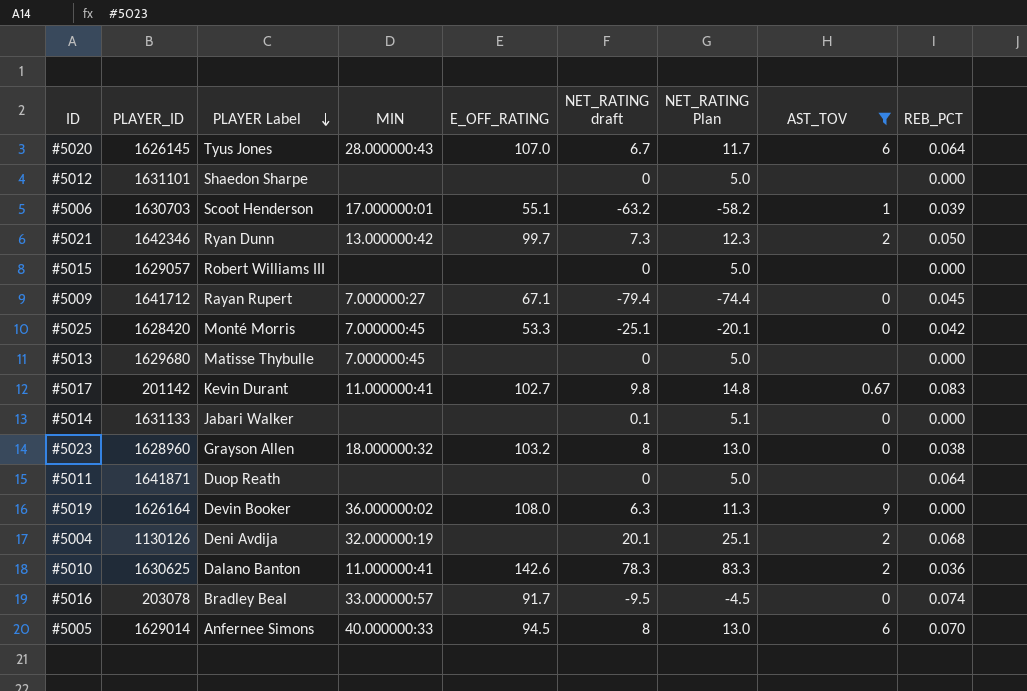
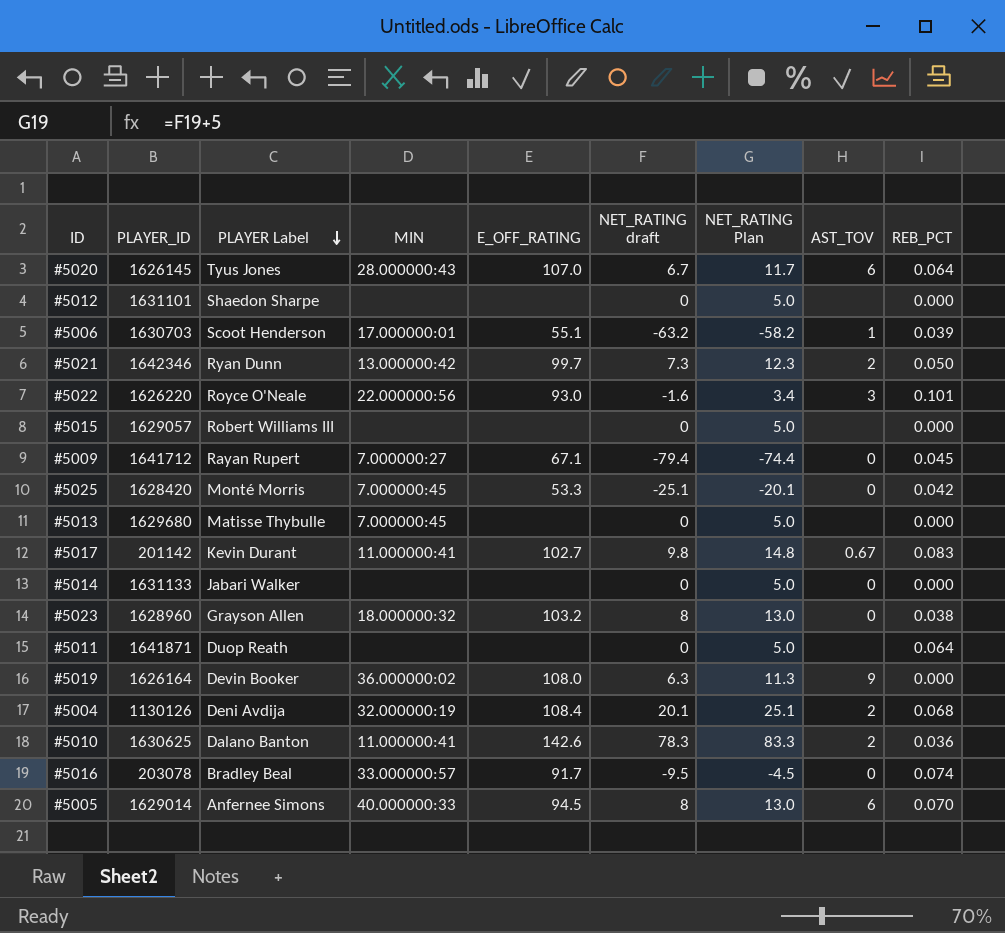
filter: AST_TOV != 3 -> none
#5014 | NET_RATING draft: 0.1 -> 0
#5014 | NET_RATING Plan: 5.1 -> 5.0
#5004 | E_OFF_RATING: none -> 108.4

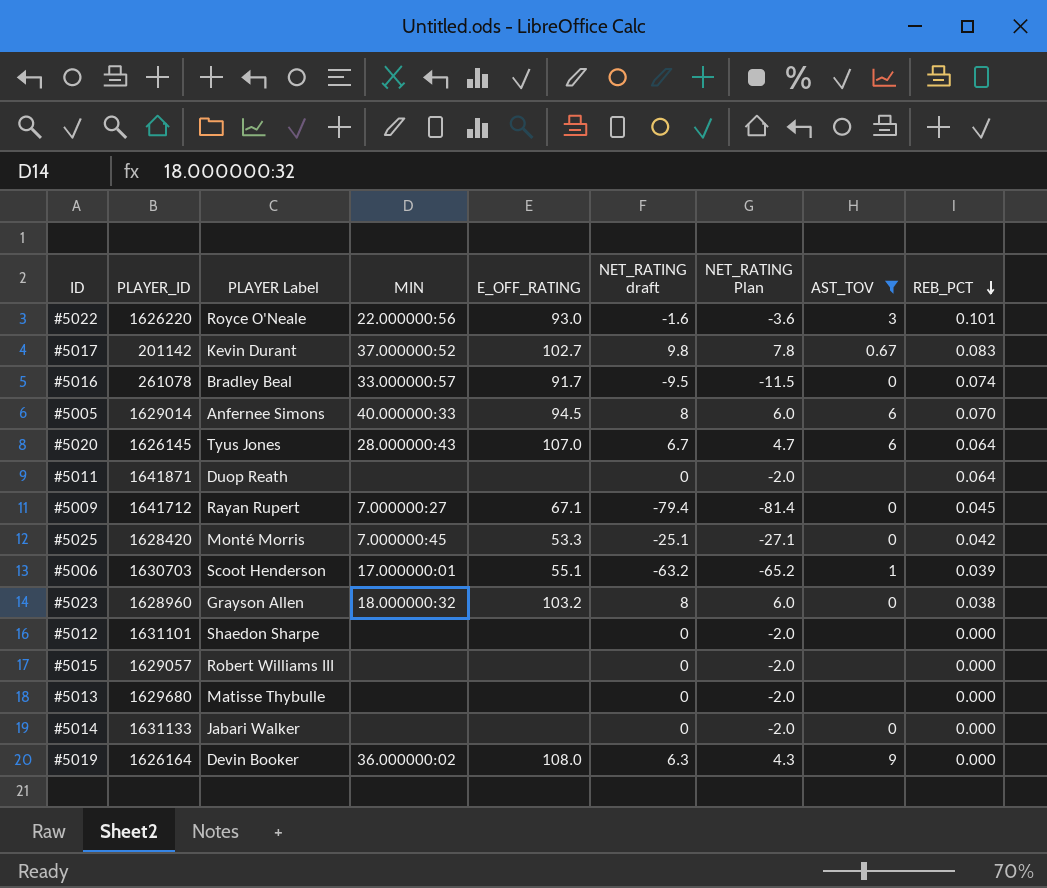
filter: none -> AST_TOV != 2
row order: PLAYER Label descending -> REB_PCT descending
column NET_RATING Plan | formula: [NET_RATING draft] + 5 -> [NET_RATING draft] - 2
#5017 | MIN: 11.000000:41 -> 37.000000:52
#5016 | PLAYER_ID: 203078 -> 261078
#5013 | MIN: 7.000000:45 -> none

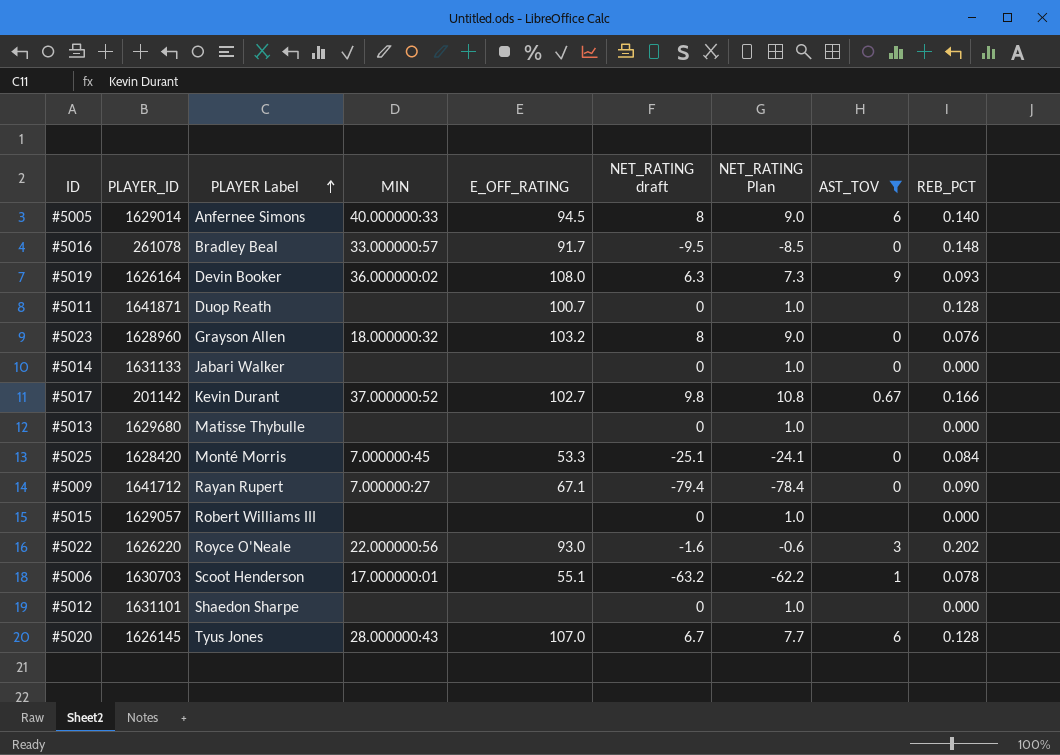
row order: REB_PCT descending -> PLAYER Label ascending
column NET_RATING Plan | formula: [NET_RATING draft] - 2 -> [NET_RATING draft] + 1
#5005 | REB_PCT: 0.070 -> 0.140
#5016 | REB_PCT: 0.074 -> 0.148
#5019 | REB_PCT: 0.000 -> 0.093
#5011 | E_OFF_RATING: none -> 100.7
#5011 | REB_PCT: 0.064 -> 0.128
#5023 | REB_PCT: 0.038 -> 0.076
#5017 | REB_PCT: 0.083 -> 0.166
#5025 | REB_PCT: 0.042 -> 0.084
#5009 | REB_PCT: 0.045 -> 0.090
#5022 | REB_PCT: 0.101 -> 0.202
#5006 | REB_PCT: 0.039 -> 0.078
#5020 | REB_PCT: 0.064 -> 0.128

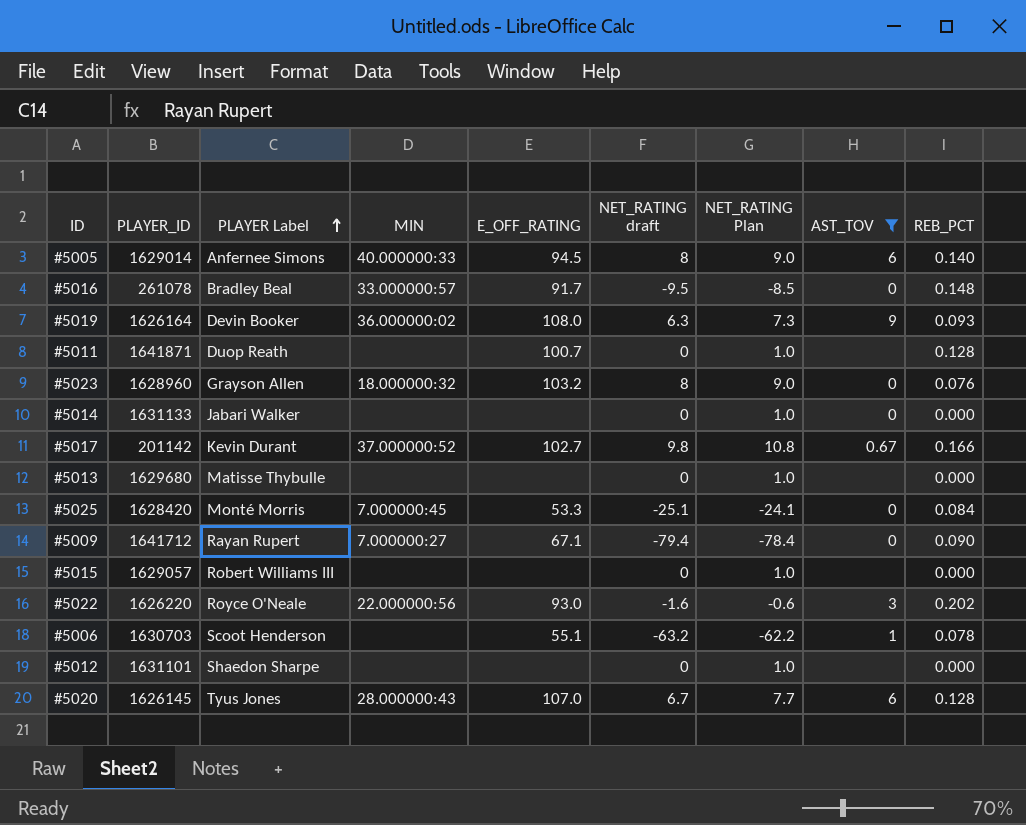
#5006 | MIN: 17.000000:01 -> none

